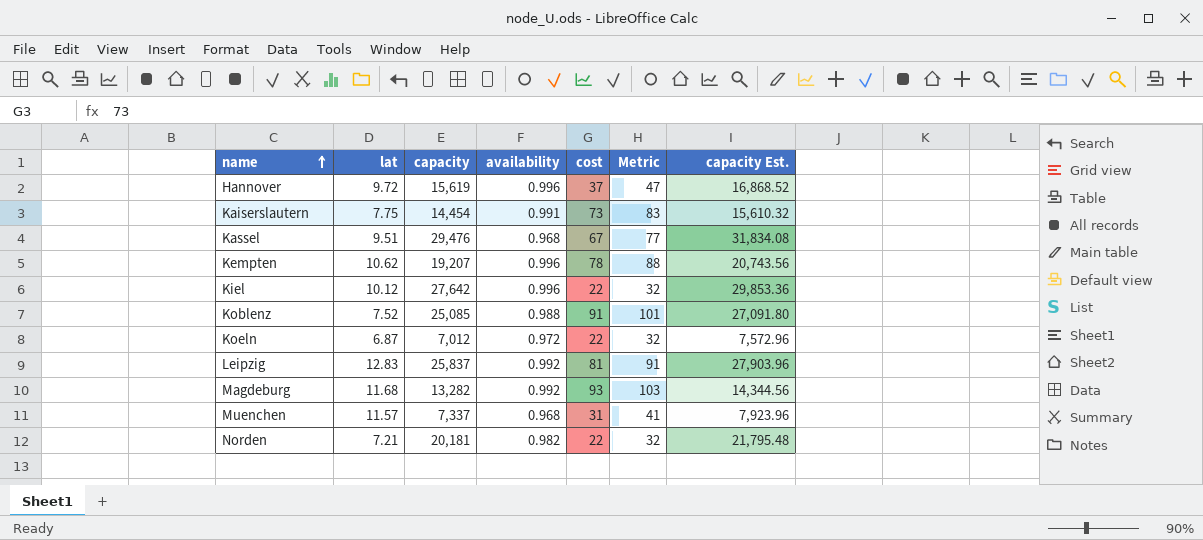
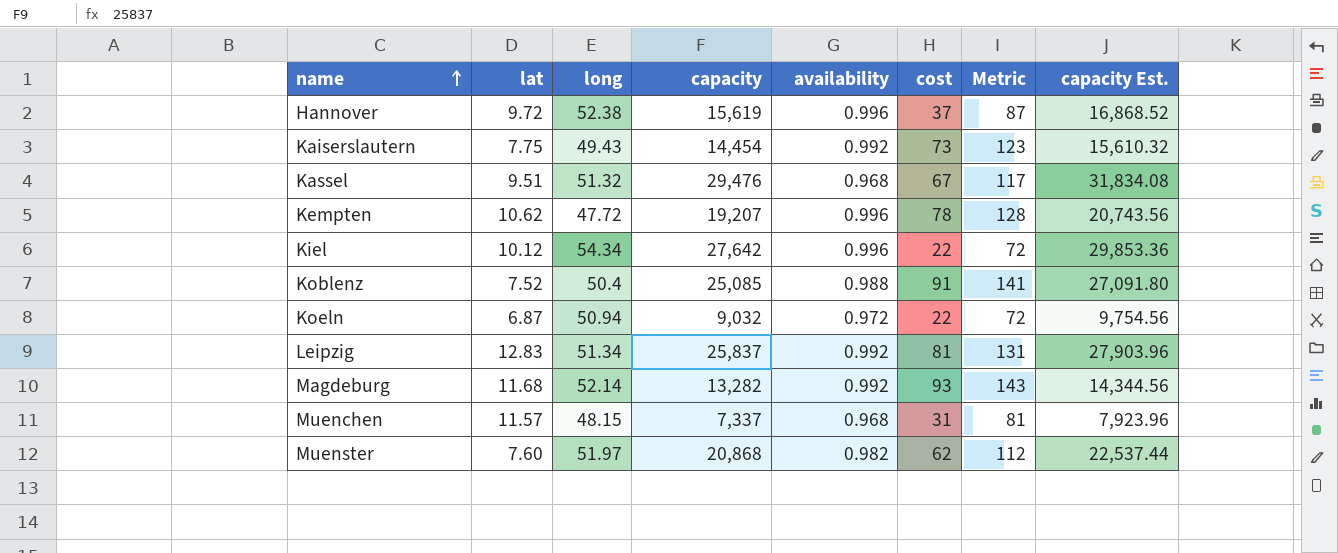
column long | position: none -> 3
column Metric | formula: [cost] + 10 -> [cost] + 50
row Norden: 7.21 | 20,181 | 0.982 | 22 | 32 | 21,795.48 -> none
Kaiserslautern | availability: 0.991 -> 0.992
Koeln | capacity: 7,012 -> 9,032
Koeln | capacity Est.: 7,572.96 -> 9,754.56
row Muenster: none -> 7.60 | 51.97 | 20,868 | 0.982 | 62 | 112 | 22,537.44

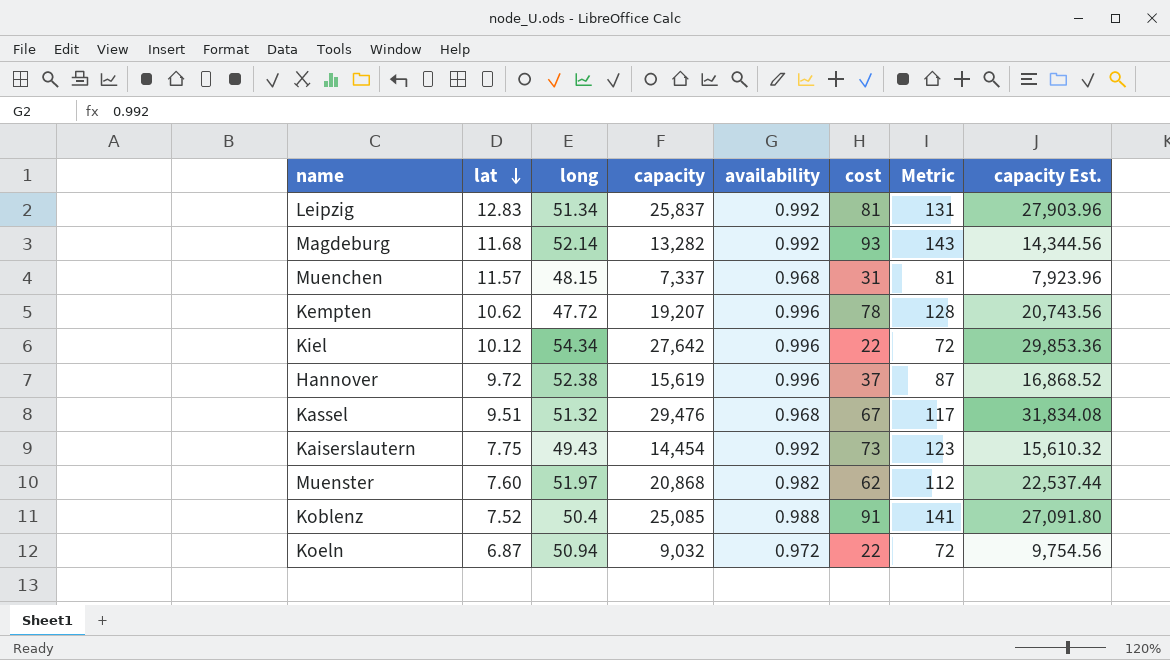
row order: name ascending -> lat descending

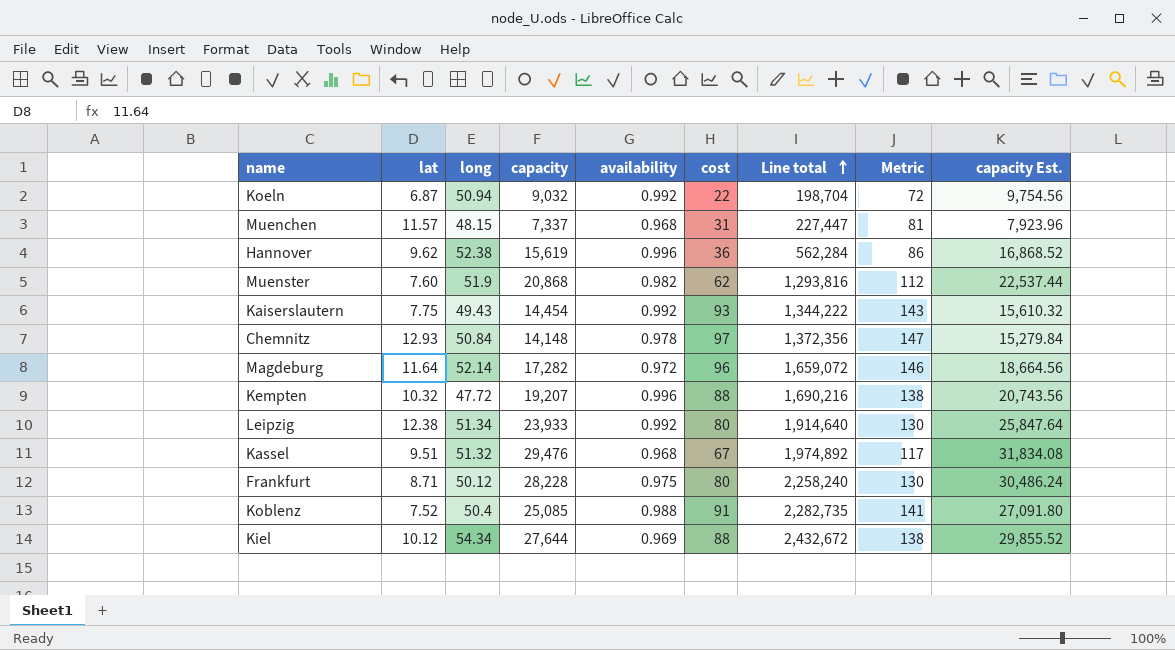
row order: lat descending -> Line total ascending
column Line total | formula: none -> [capacity] * [cost]
Koeln | availability: 0.972 -> 0.992
Hannover | lat: 9.72 -> 9.62
Hannover | cost: 37 -> 36
Hannover | Metric: 87 -> 86
Muenster | long: 51.97 -> 51.9
Kaiserslautern | cost: 73 -> 93
Kaiserslautern | Metric: 123 -> 143
row Chemnitz: none -> 12.93 | 50.84 | 14,148 | 0.978 | 97 | 1,372,356 | 147 | 15,279.84
Magdeburg | lat: 11.68 -> 11.64
Magdeburg | capacity: 13,282 -> 17,282
Magdeburg | availability: 0.992 -> 0.972
Magdeburg | cost: 93 -> 96
Magdeburg | Metric: 143 -> 146
Magdeburg | capacity Est.: 14,344.56 -> 18,664.56
Kempten | lat: 10.62 -> 10.32
Kempten | cost: 78 -> 88
Kempten | Metric: 128 -> 138
Leipzig | lat: 12.83 -> 12.38
Leipzig | capacity: 25,837 -> 23,933
Leipzig | cost: 81 -> 80
Leipzig | Metric: 131 -> 130
Leipzig | capacity Est.: 27,903.96 -> 25,847.64
row Frankfurt: none -> 8.71 | 50.12 | 28,228 | 0.975 | 80 | 2,258,240 | 130 | 30,486.24
Kiel | capacity: 27,642 -> 27,644
Kiel | availability: 0.996 -> 0.969
Kiel | cost: 22 -> 88
Kiel | Metric: 72 -> 138
Kiel | capacity Est.: 29,853.36 -> 29,855.52

